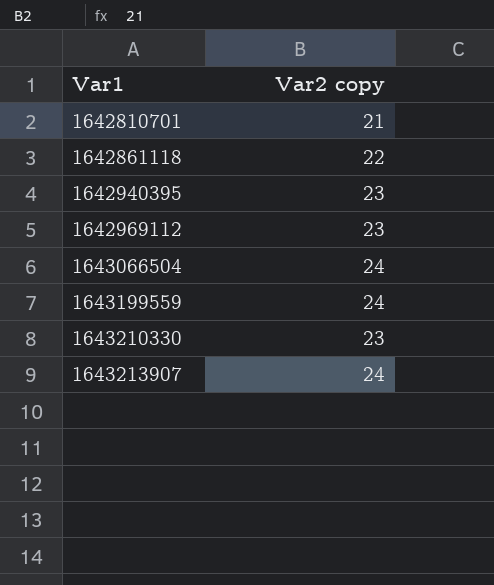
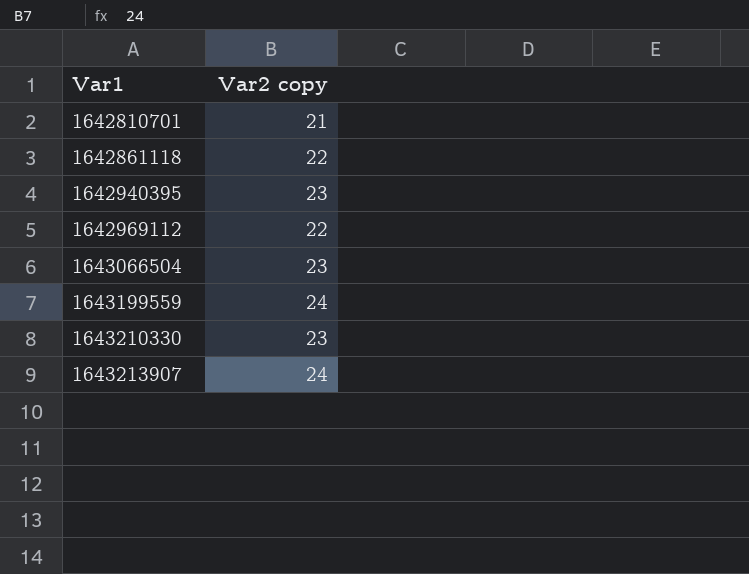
1642969112 | Var2 copy: 23 -> 22
1643066504 | Var2 copy: 24 -> 23

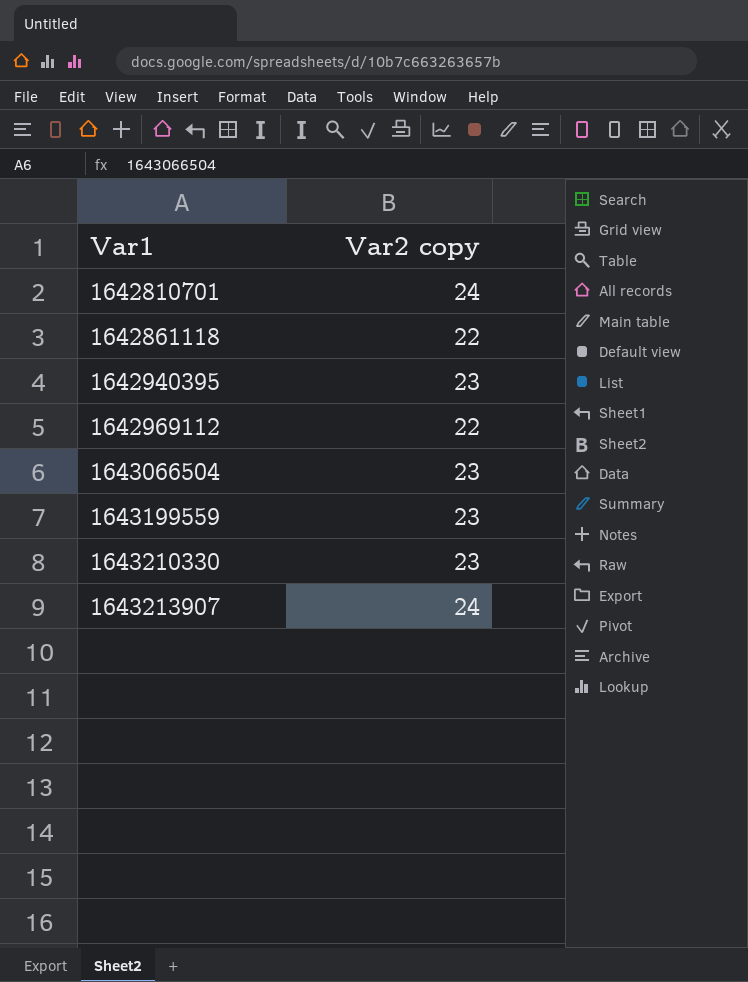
1642810701 | Var2 copy: 21 -> 24
1643199559 | Var2 copy: 24 -> 23

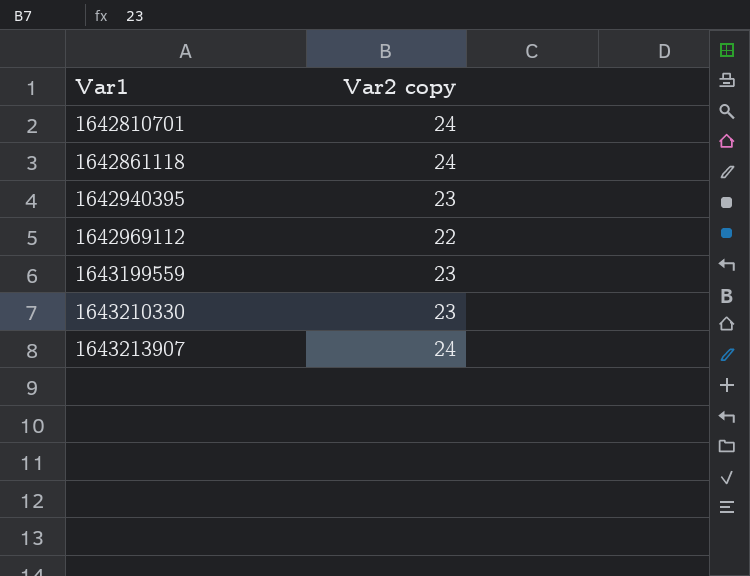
row 1643066504: 23 -> none
1642861118 | Var2 copy: 22 -> 24

